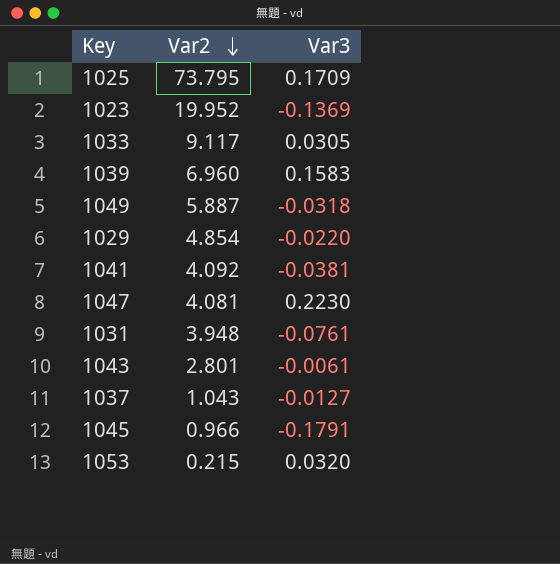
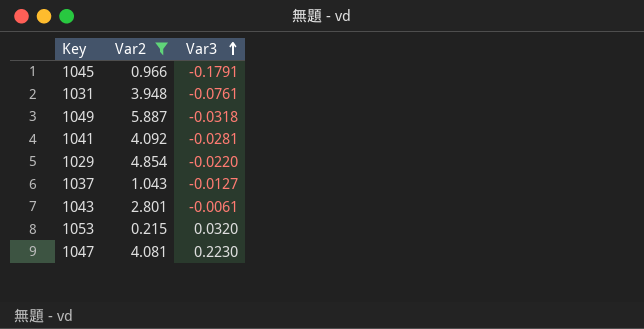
filter: none -> Var2 <= 5.887
row order: Var2 descending -> Var3 ascending
1041 | Var3: -0.0381 -> -0.0281

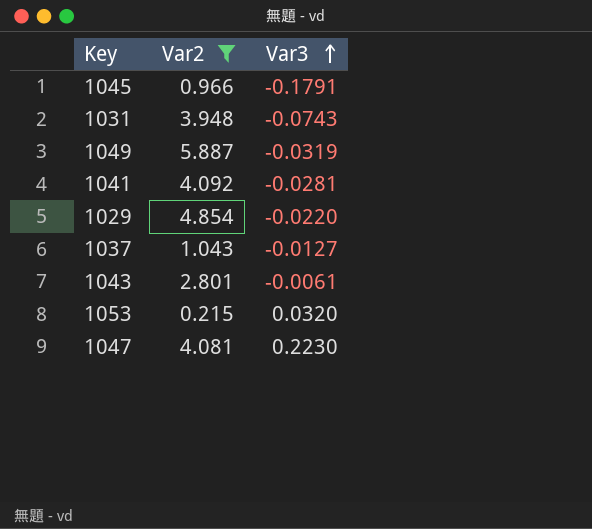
1031 | Var3: -0.0761 -> -0.0743
1049 | Var3: -0.0318 -> -0.0319

